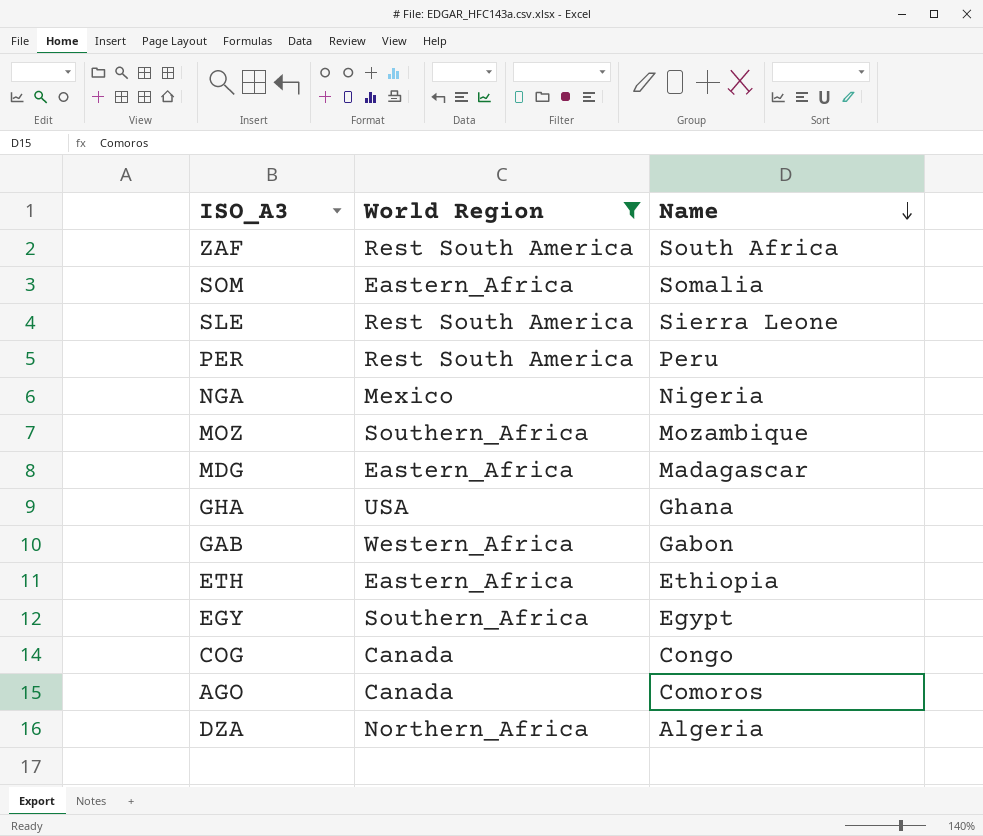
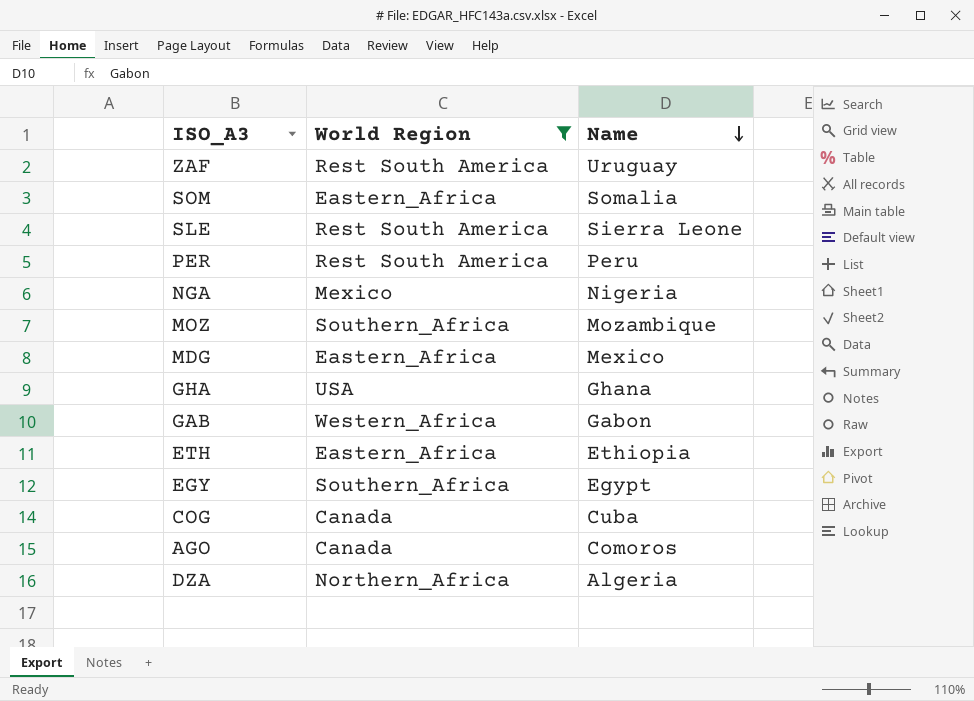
ZAF | Name: South Africa -> Uruguay
MDG | Name: Madagascar -> Mexico
COG | Name: Congo -> Cuba

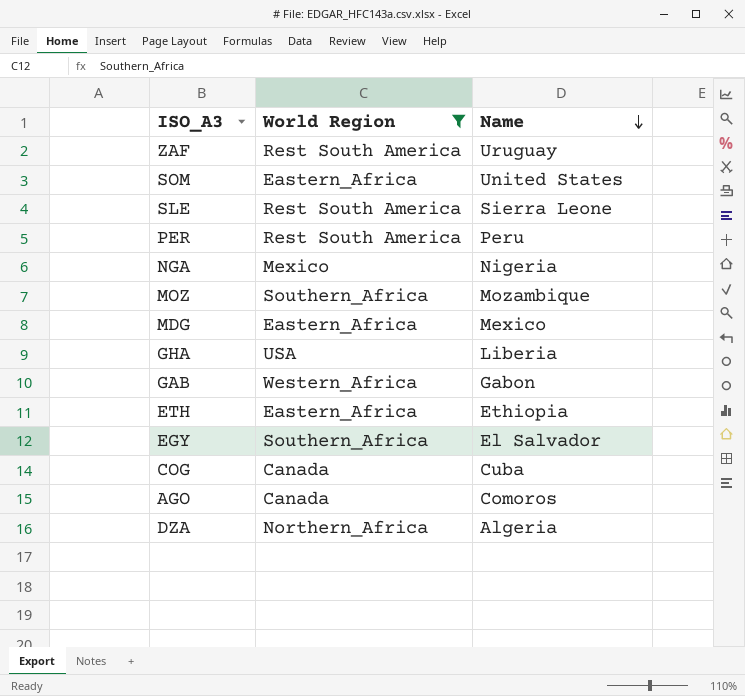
SOM | Name: Somalia -> United States
GHA | Name: Ghana -> Liberia
EGY | Name: Egypt -> El Salvador

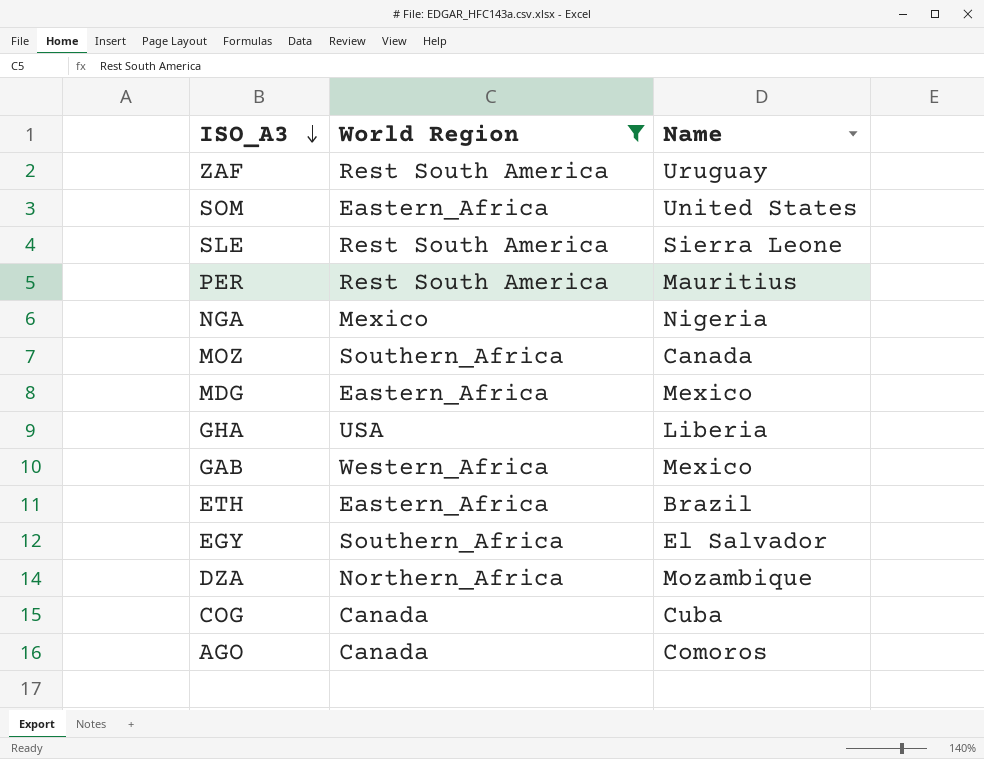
row order: Name descending -> ISO_A3 descending
PER | Name: Peru -> Mauritius
MOZ | Name: Mozambique -> Canada
GAB | Name: Gabon -> Mexico
ETH | Name: Ethiopia -> Brazil
DZA | Name: Algeria -> Mozambique

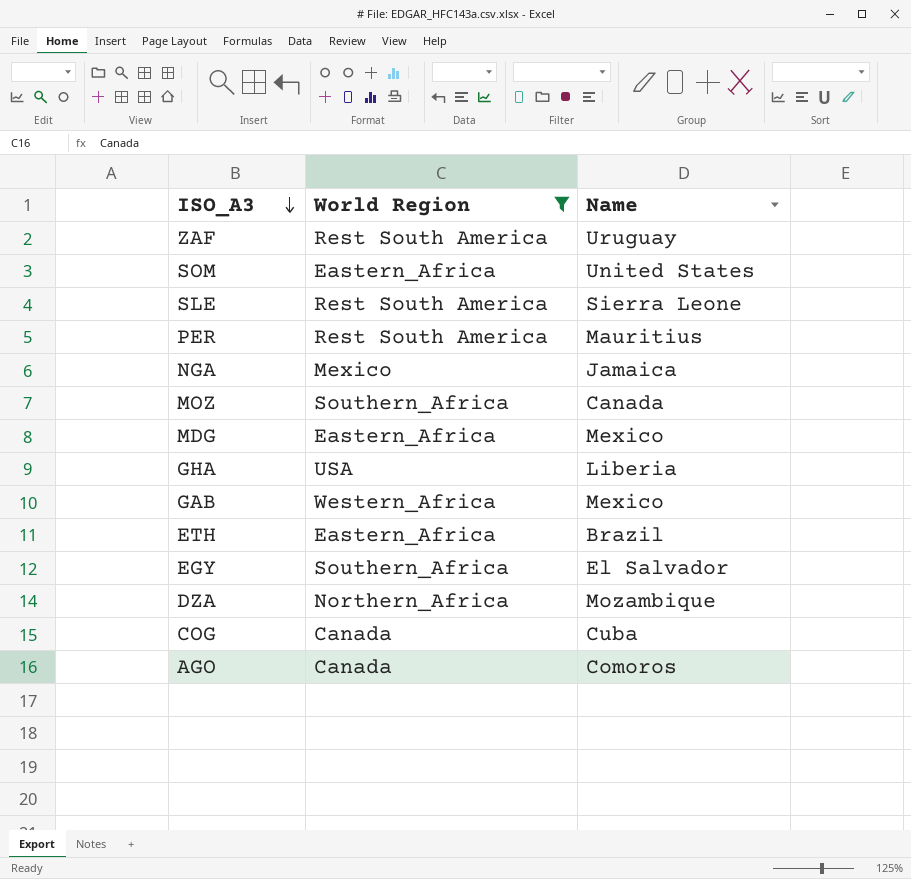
NGA | Name: Nigeria -> Jamaica

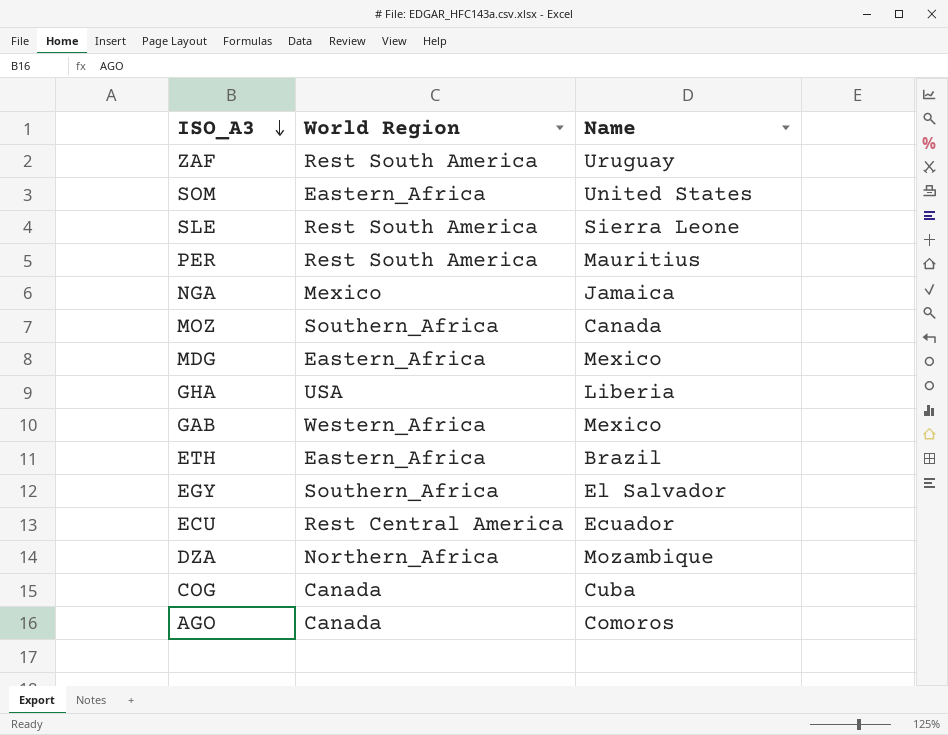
filter: World Region != Rest Central America -> none

